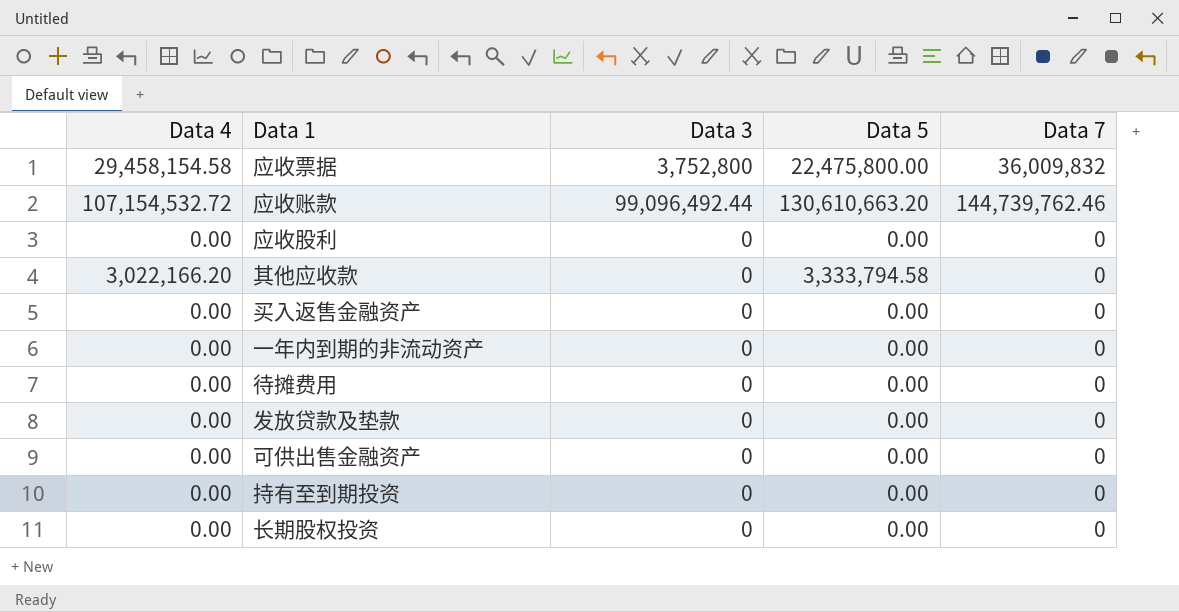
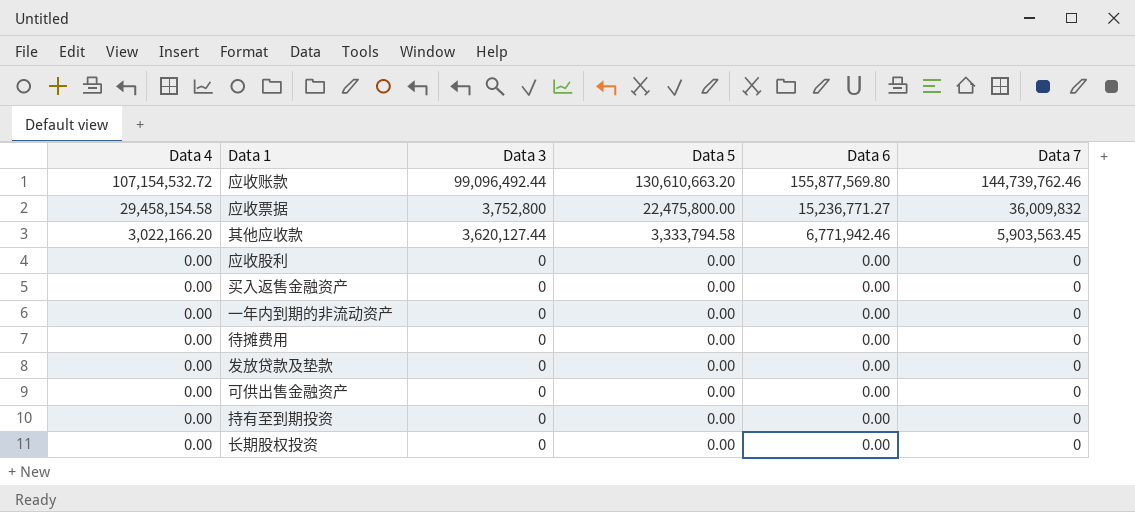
row order: none -> Data 4 descending
column Data 6 | position: none -> 5
其他应收款 | Data 3: 0 -> 3,620,127.44
其他应收款 | Data 7: 0 -> 5,903,563.45

